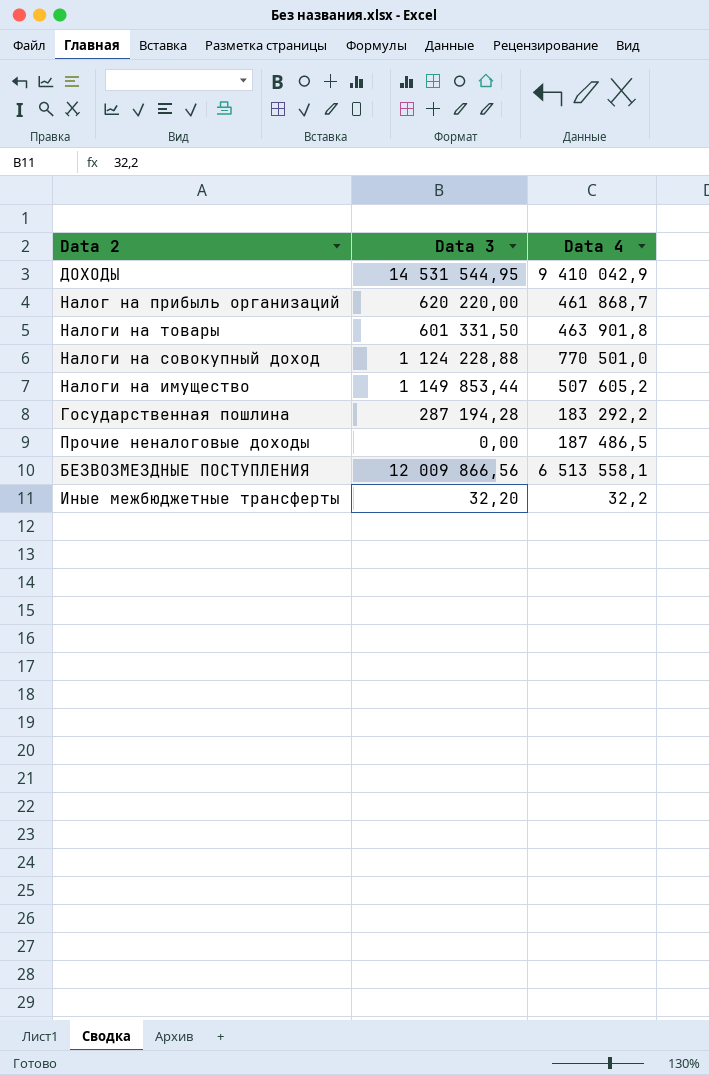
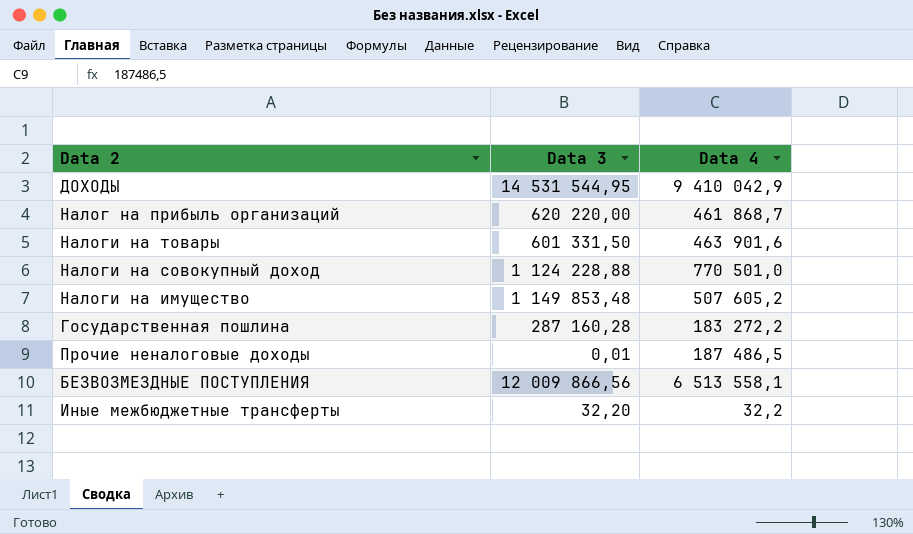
Налоги на товары | Data 4: 463 901,8 -> 463 901,6
Налоги на имущество | Data 3: 1 149 853,44 -> 1 149 853,48
Государственная пошлина | Data 3: 287 194,28 -> 287 160,28
Государственная пошлина | Data 4: 183 292,2 -> 183 272,2
Прочие неналоговые доходы | Data 3: 0,00 -> 0,01

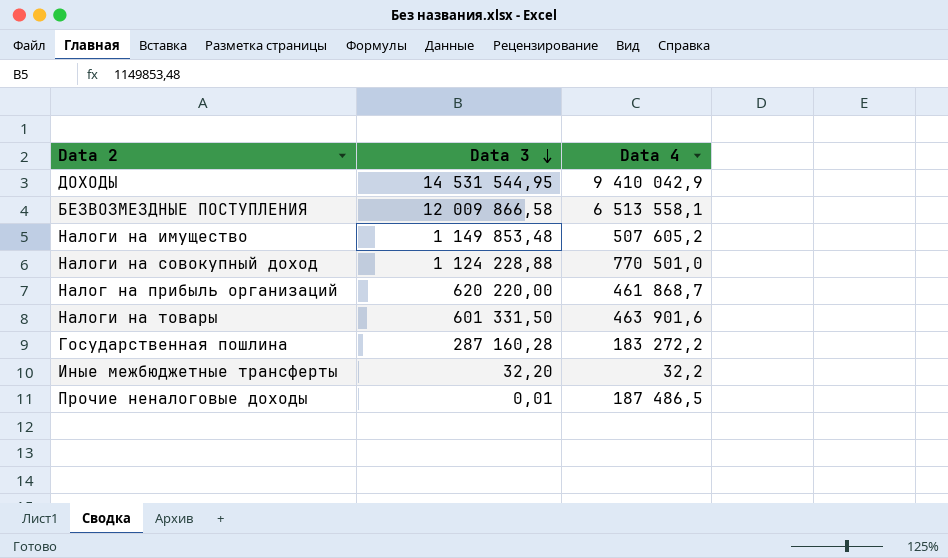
row order: none -> Data 3 descending
БЕЗВОЗМЕЗДНЫЕ ПОСТУПЛЕНИЯ | Data 3: 12 009 866,56 -> 12 009 866,58

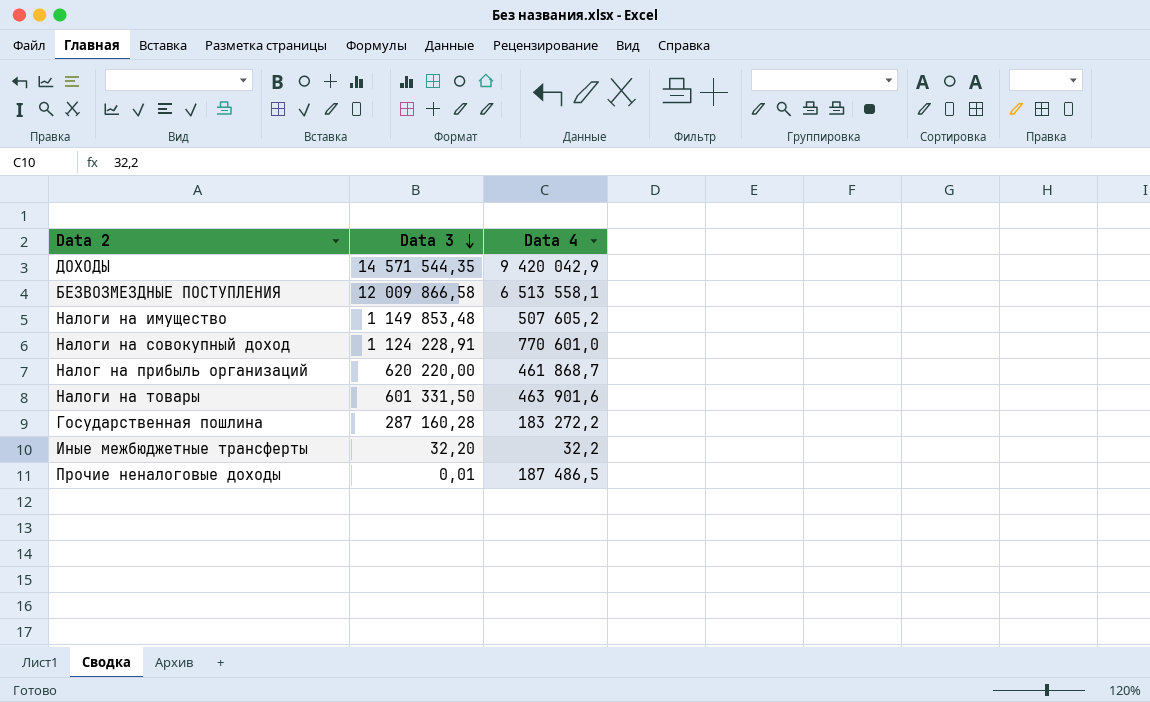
ДОХОДЫ | Data 3: 14 531 544,95 -> 14 571 544,35
ДОХОДЫ | Data 4: 9 410 042,9 -> 9 420 042,9
Налоги на совокупный доход | Data 3: 1 124 228,88 -> 1 124 228,91
Налоги на совокупный доход | Data 4: 770 501,0 -> 770 601,0

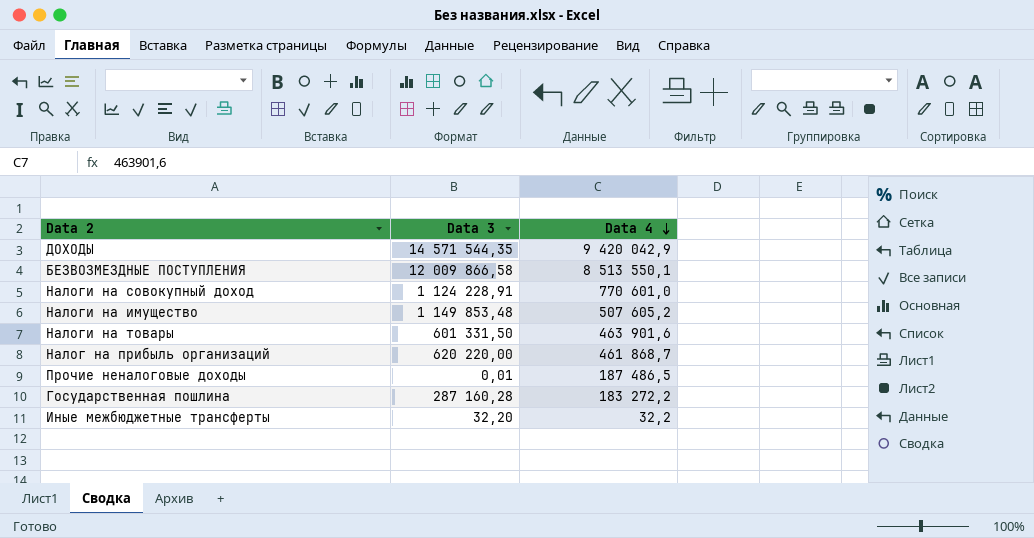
row order: Data 3 descending -> Data 4 descending
БЕЗВОЗМЕЗДНЫЕ ПОСТУПЛЕНИЯ | Data 4: 6 513 558,1 -> 8 513 550,1

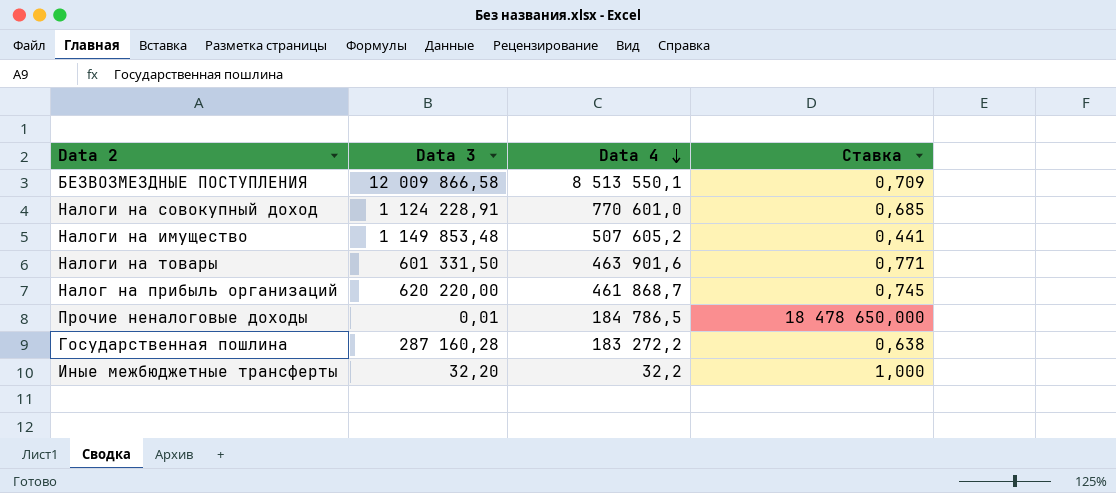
column Ставка | formula: none -> [Data 4] / [Data 3]
row ДОХОДЫ: 14 571 544,35 | 9 420 042,9 -> none
Прочие неналоговые доходы | Data 4: 187 486,5 -> 184 786,5

